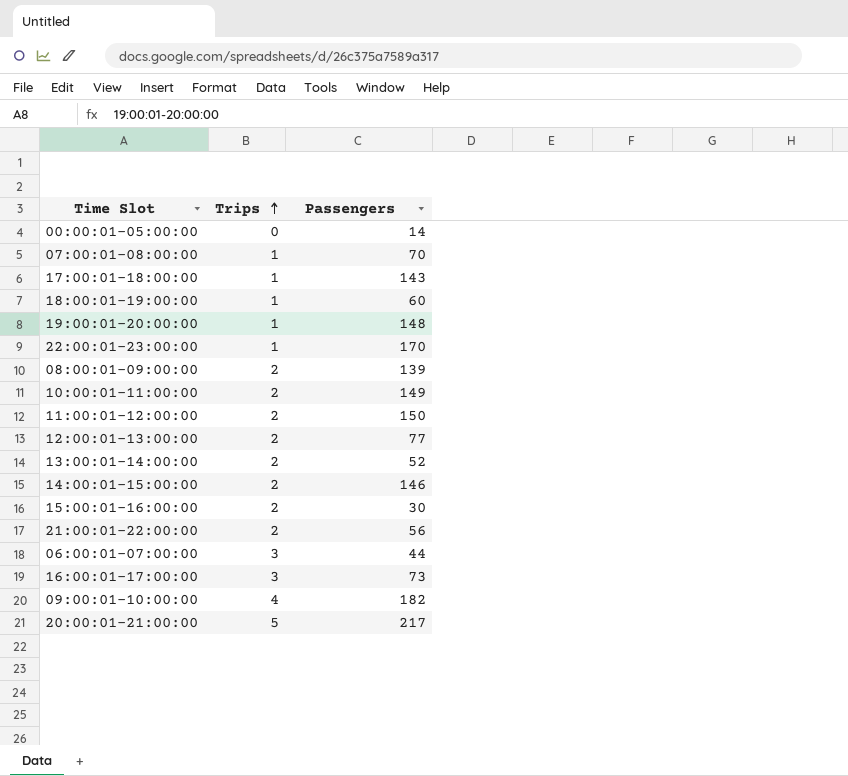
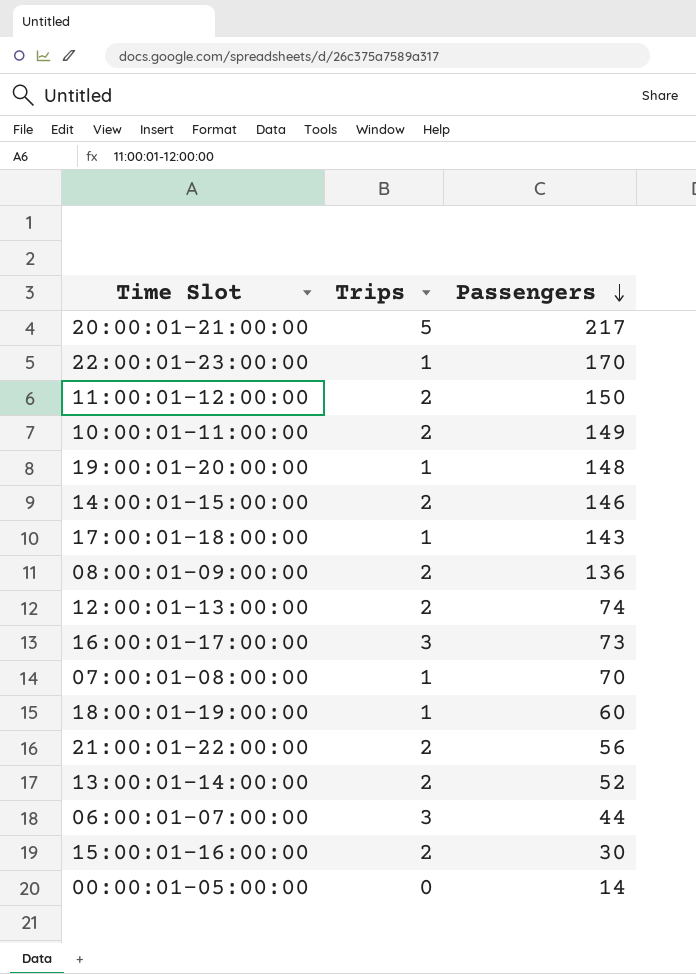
row order: Trips ascending -> Passengers descending
row 09:00:01-10:00:00: 4 | 182 -> none
08:00:01-09:00:00 | Passengers: 139 -> 136
12:00:01-13:00:00 | Passengers: 77 -> 74

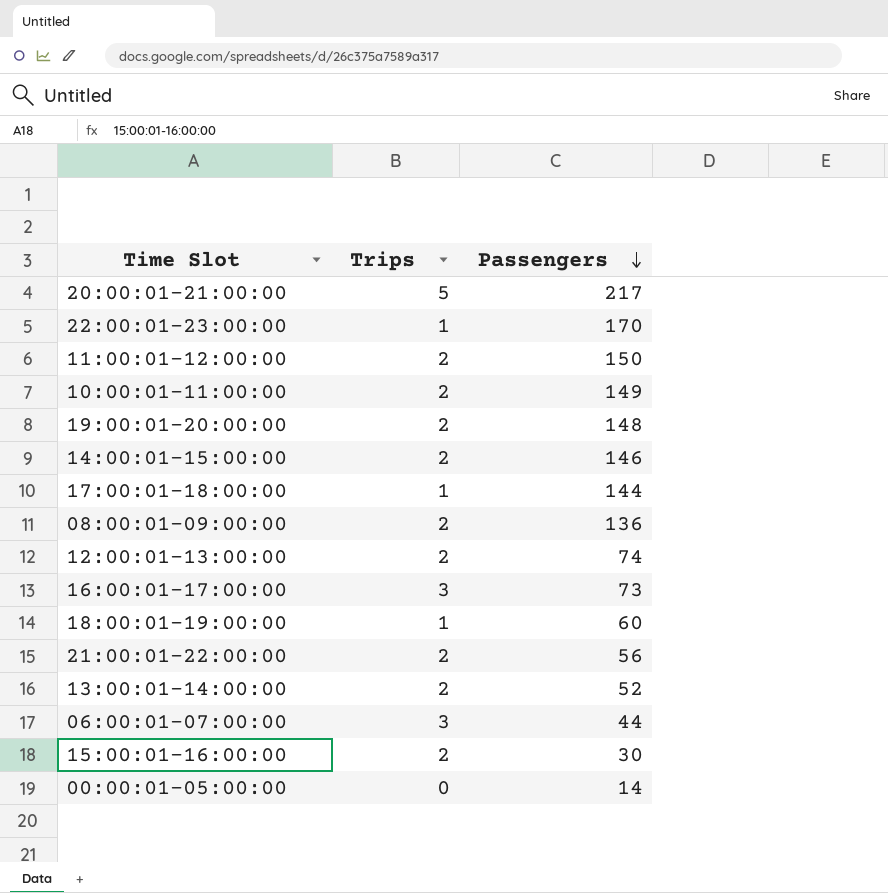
row 07:00:01-08:00:00: 1 | 70 -> none
19:00:01-20:00:00 | Trips: 1 -> 2
17:00:01-18:00:00 | Passengers: 143 -> 144

